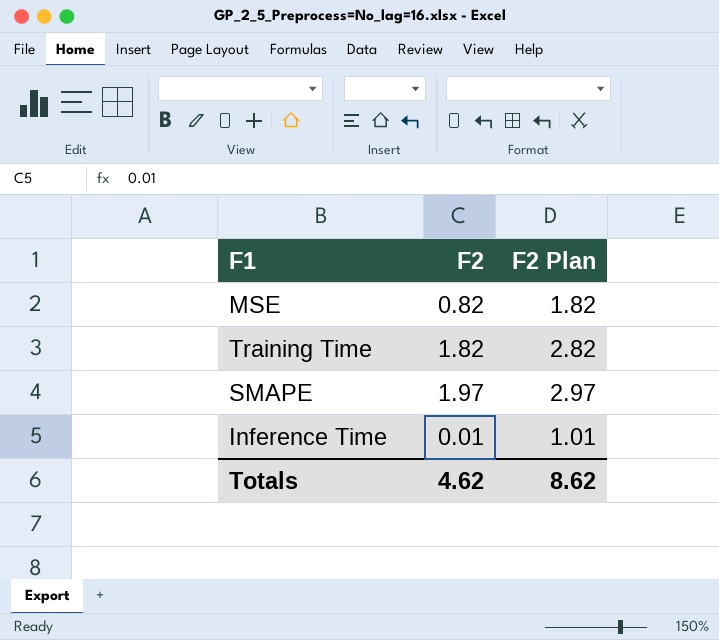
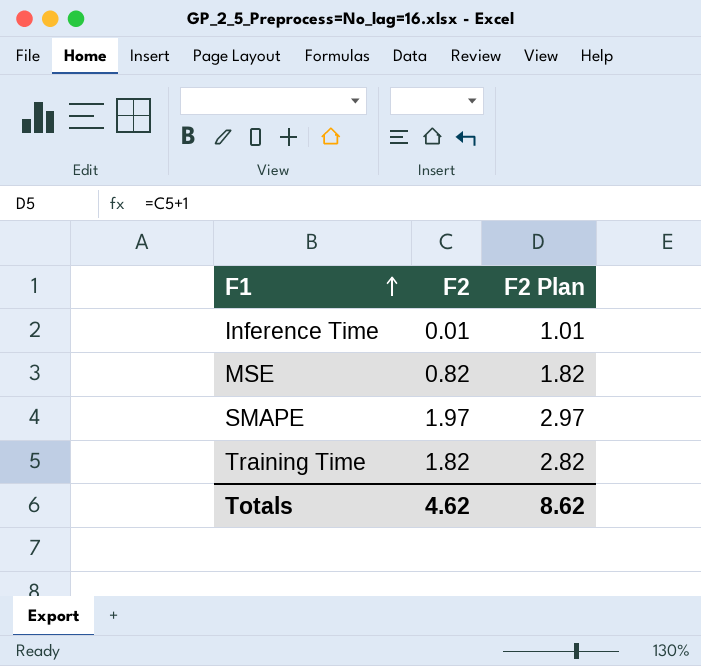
row order: none -> F1 ascending

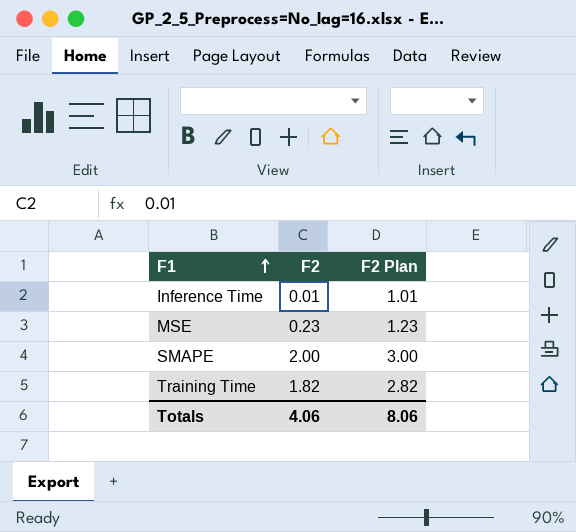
MSE | F2: 0.82 -> 0.23
MSE | F2 Plan: 1.82 -> 1.23
SMAPE | F2: 1.97 -> 2.00
SMAPE | F2 Plan: 2.97 -> 3.00
Totals | F2: 4.62 -> 4.06
Totals | F2 Plan: 8.62 -> 8.06

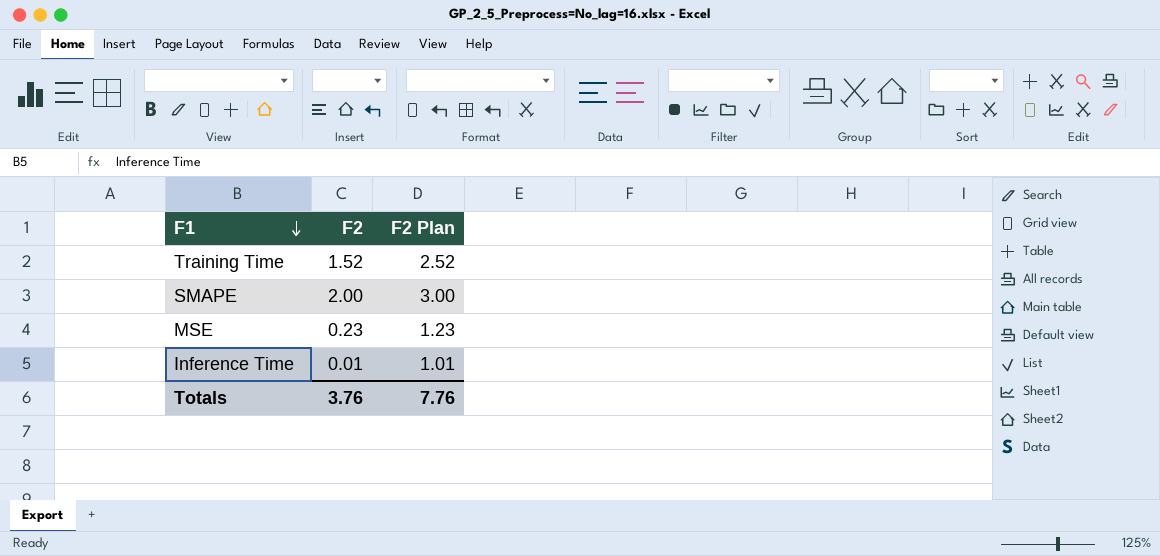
row order: F1 ascending -> F1 descending
Training Time | F2: 1.82 -> 1.52
Training Time | F2 Plan: 2.82 -> 2.52
Totals | F2: 4.06 -> 3.76
Totals | F2 Plan: 8.06 -> 7.76

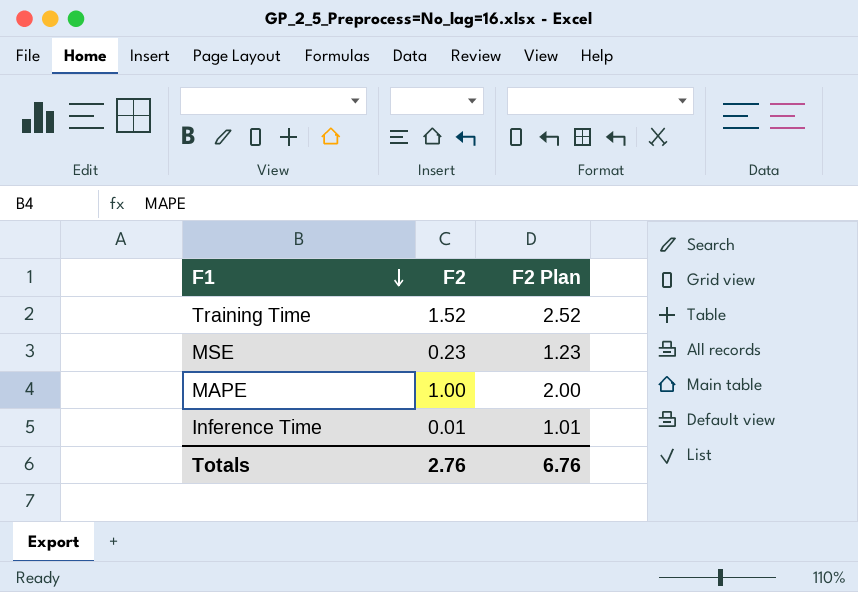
row SMAPE: 2.00 | 3.00 -> none
row MAPE: none -> 1.00 | 2.00
Totals | F2: 3.76 -> 2.76
Totals | F2 Plan: 7.76 -> 6.76

